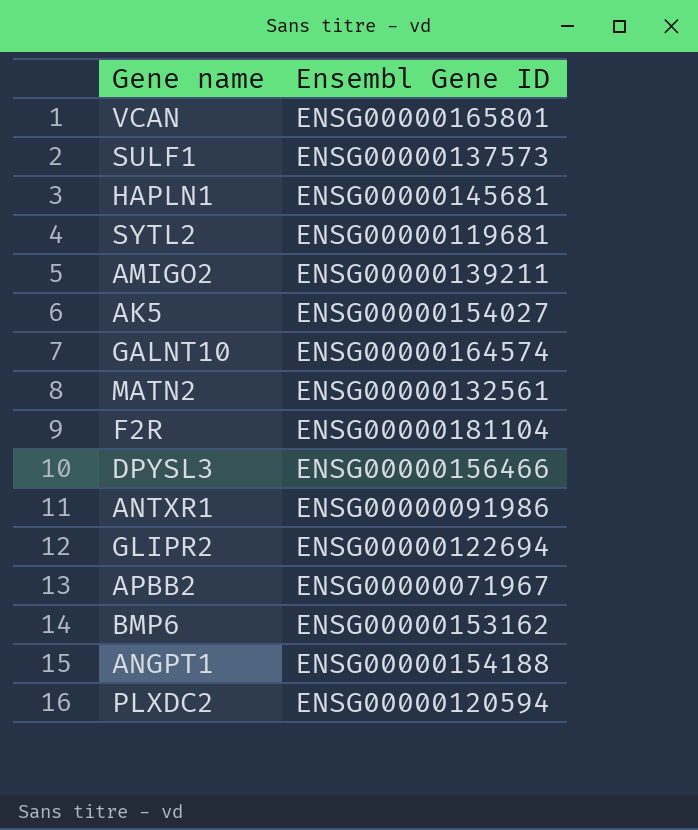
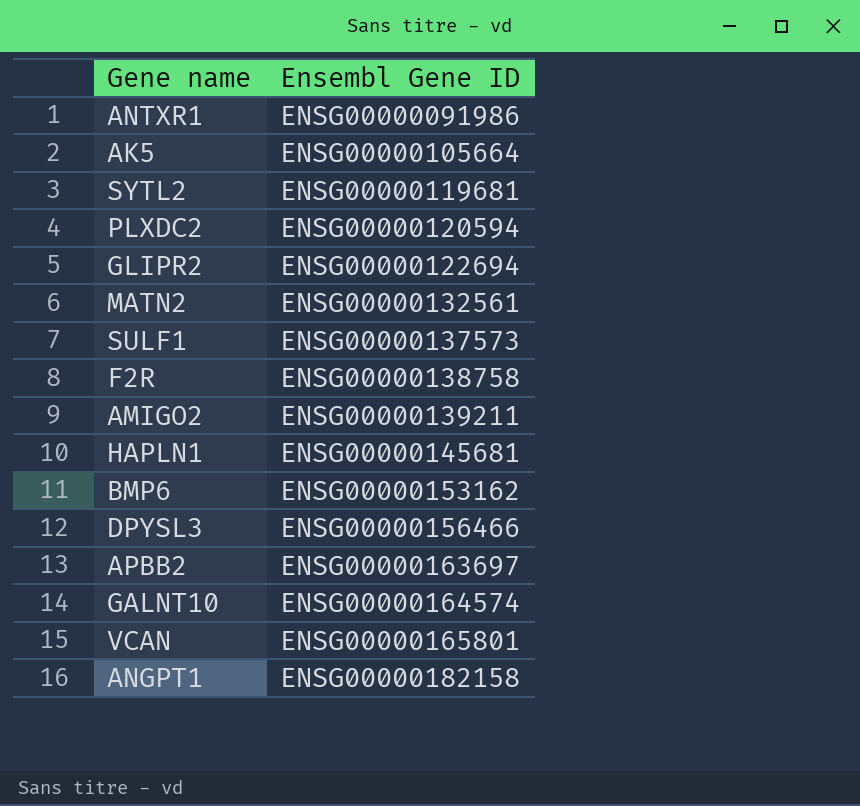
row order: none -> Ensembl Gene ID ascending
AK5 | Ensembl Gene ID: ENSG00000154027 -> ENSG00000105664
F2R | Ensembl Gene ID: ENSG00000181104 -> ENSG00000138758
APBB2 | Ensembl Gene ID: ENSG00000071967 -> ENSG00000163697
ANGPT1 | Ensembl Gene ID: ENSG00000154188 -> ENSG00000182158

